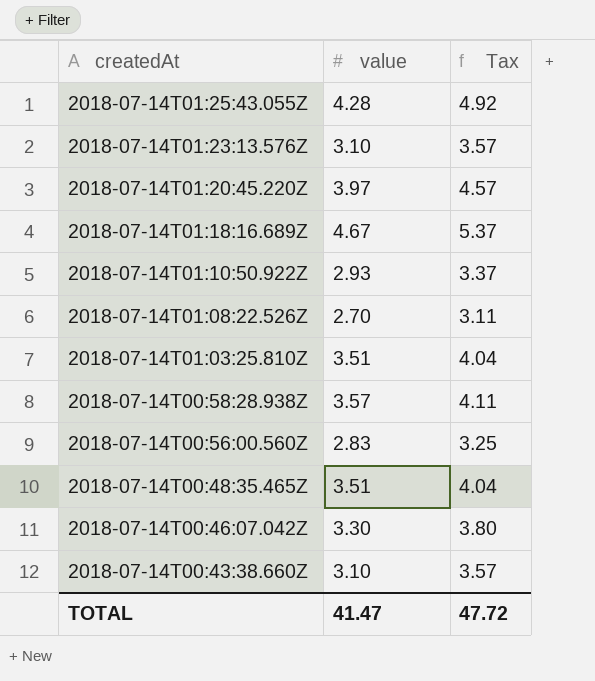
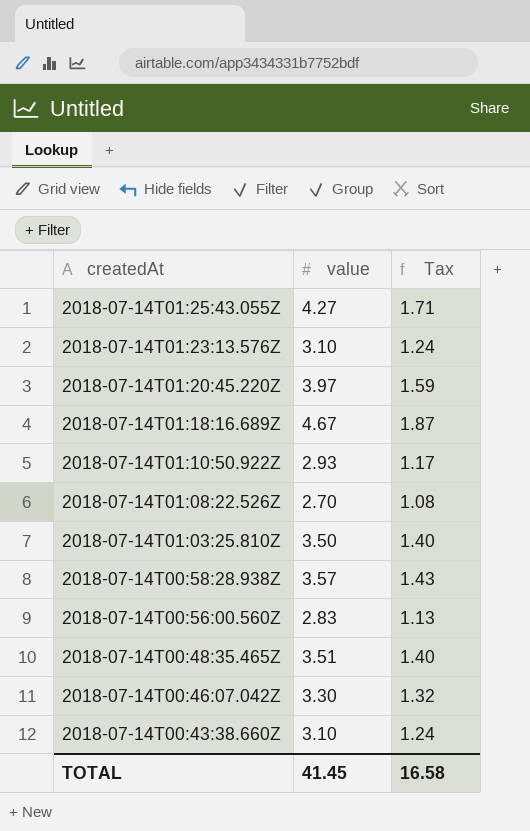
column Tax | formula: [value] * 1.15 -> [value] * 0.4
2018-07-14T01:25:43.055Z | value: 4.28 -> 4.27
2018-07-14T01:03:25.810Z | value: 3.51 -> 3.50
TOTAL | value: 41.47 -> 41.45
TOTAL | Tax: 47.72 -> 16.58

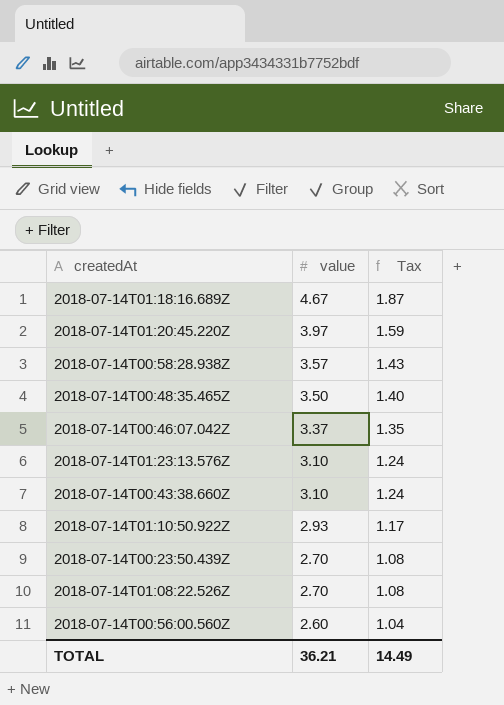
row order: createdAt descending -> value descending
row 2018-07-14T01:25:43.055Z: 4.27 | 1.71 -> none
row 2018-07-14T01:03:25.810Z: 3.50 | 1.40 -> none
2018-07-14T00:48:35.465Z | value: 3.51 -> 3.50
2018-07-14T00:46:07.042Z | value: 3.30 -> 3.37
2018-07-14T00:46:07.042Z | Tax: 1.32 -> 1.35
row 2018-07-14T00:23:50.439Z: none -> 2.70 | 1.08
2018-07-14T00:56:00.560Z | value: 2.83 -> 2.60
2018-07-14T00:56:00.560Z | Tax: 1.13 -> 1.04
TOTAL | value: 41.45 -> 36.21
TOTAL | Tax: 16.58 -> 14.49

